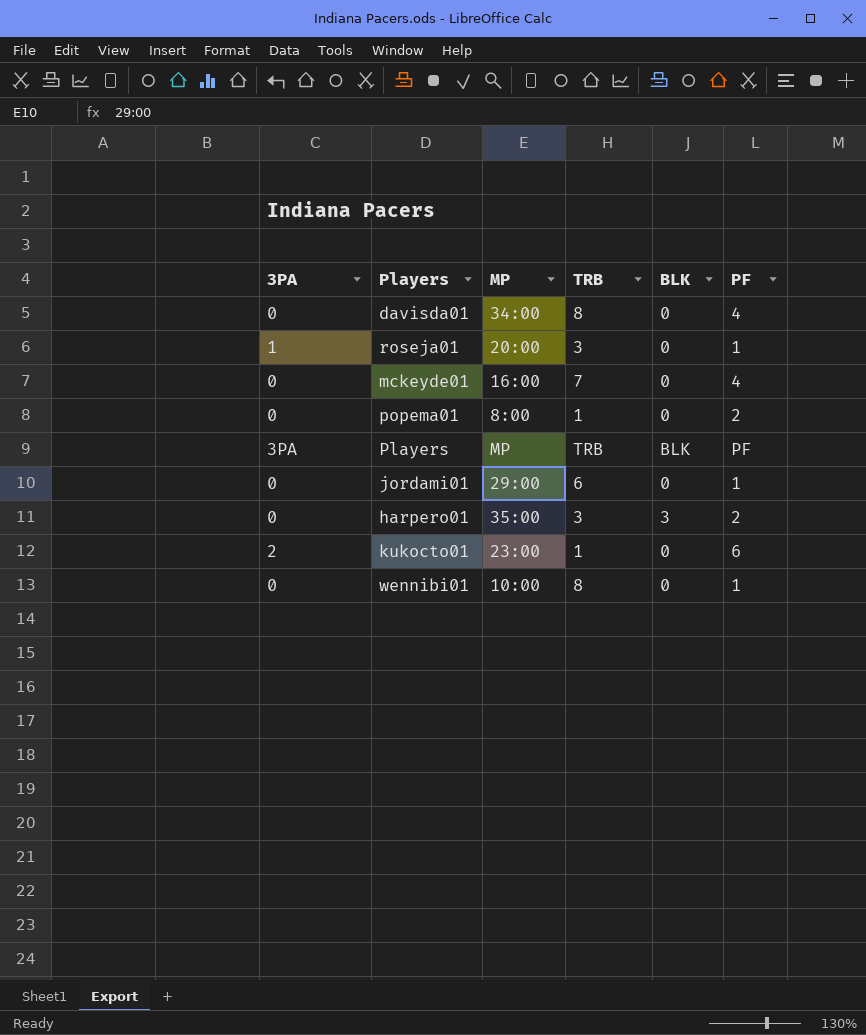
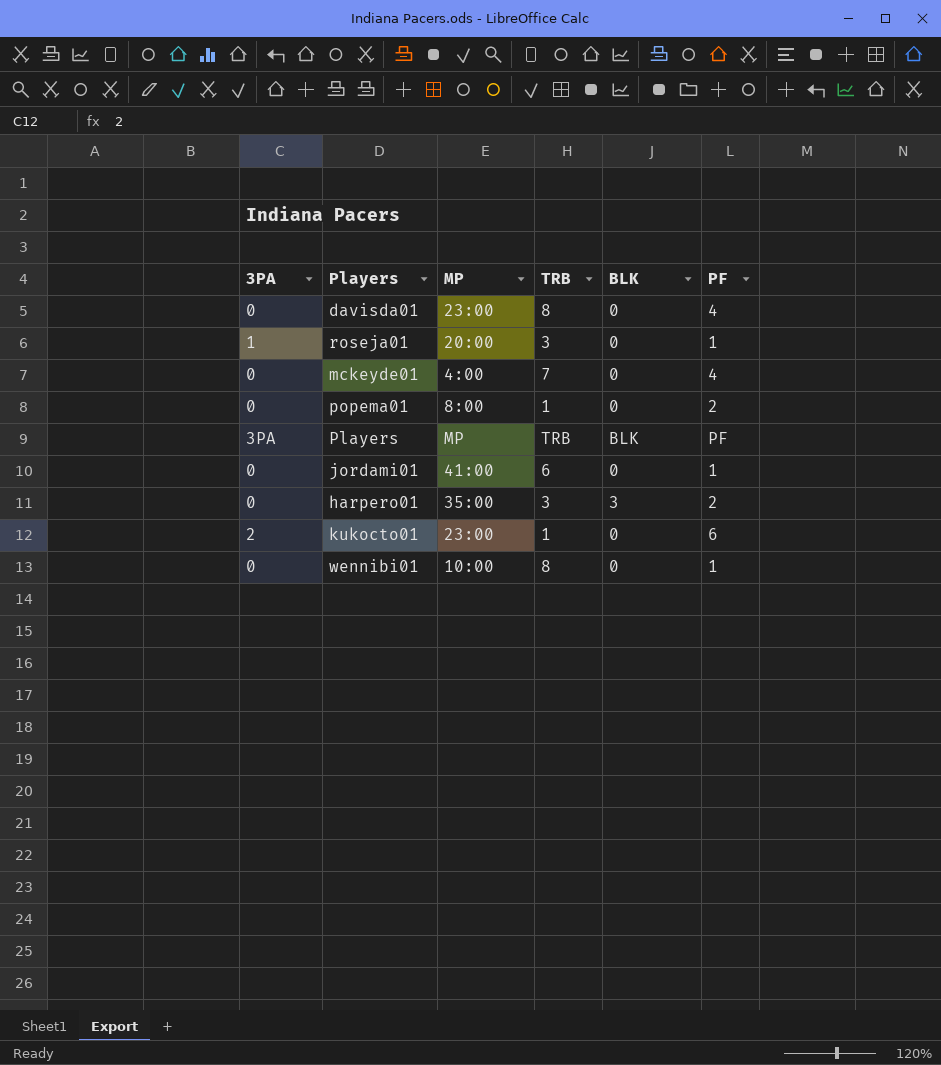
davisda01 | MP: 34:00 -> 23:00
mckeyde01 | MP: 16:00 -> 4:00
jordami01 | MP: 29:00 -> 41:00

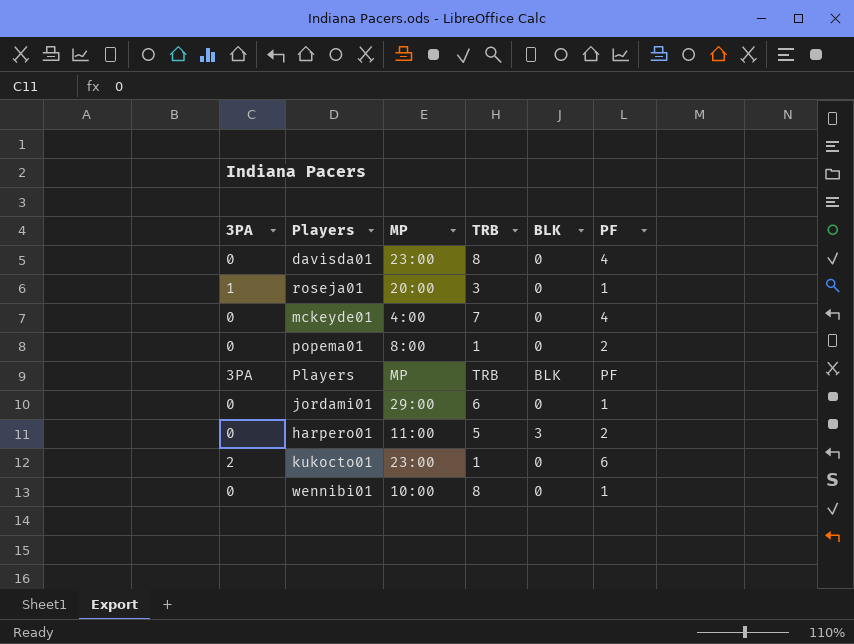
jordami01 | MP: 41:00 -> 29:00
harpero01 | MP: 35:00 -> 11:00
harpero01 | TRB: 3 -> 5

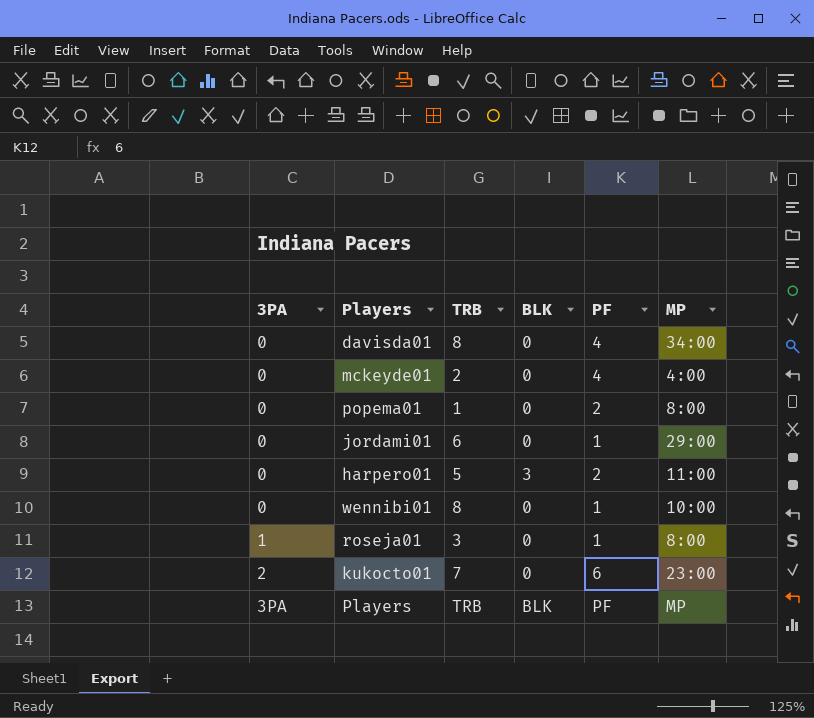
row order: none -> 3PA ascending
column MP | position: 3 -> 6
davisda01 | MP: 23:00 -> 34:00
mckeyde01 | TRB: 7 -> 2
roseja01 | MP: 20:00 -> 8:00
kukocto01 | TRB: 1 -> 7

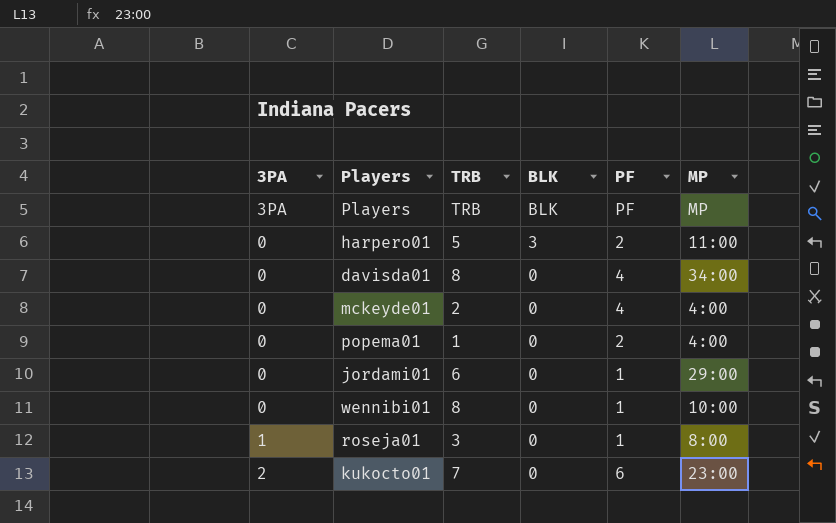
row order: 3PA ascending -> BLK descending
popema01 | MP: 8:00 -> 4:00

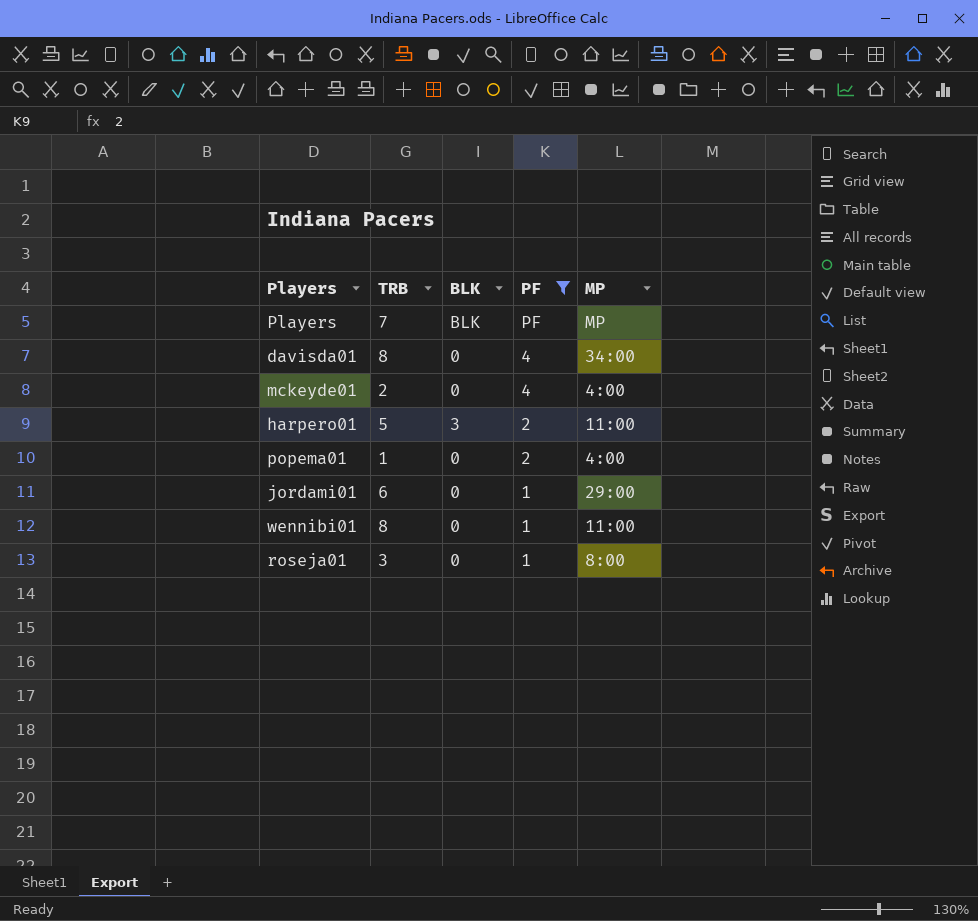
filter: none -> PF != 6
row order: BLK descending -> PF descending
column 3PA | position: 1 -> none
Players | TRB: TRB -> 7
wennibi01 | MP: 10:00 -> 11:00

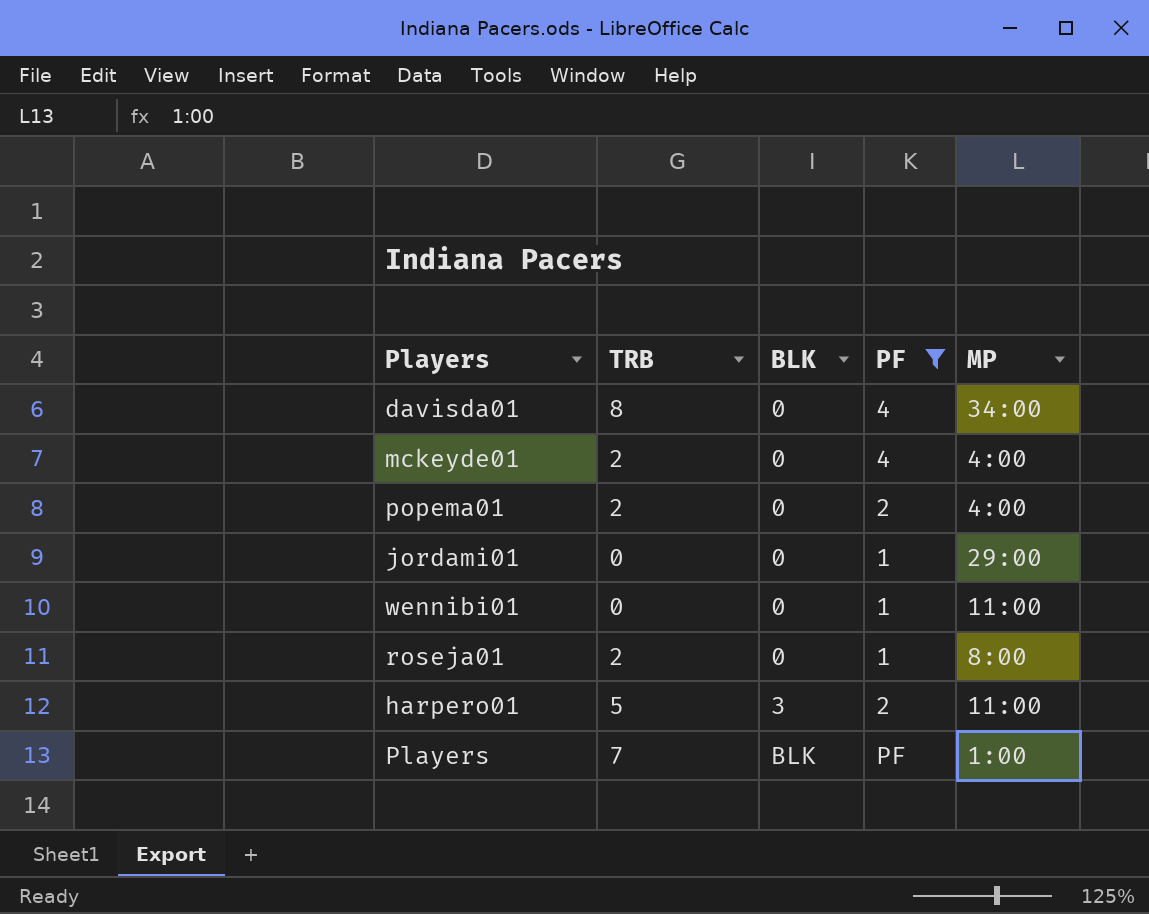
row order: PF descending -> BLK ascending
popema01 | TRB: 1 -> 2
jordami01 | TRB: 6 -> 0
wennibi01 | TRB: 8 -> 0
roseja01 | TRB: 3 -> 2
Players | MP: MP -> 1:00

